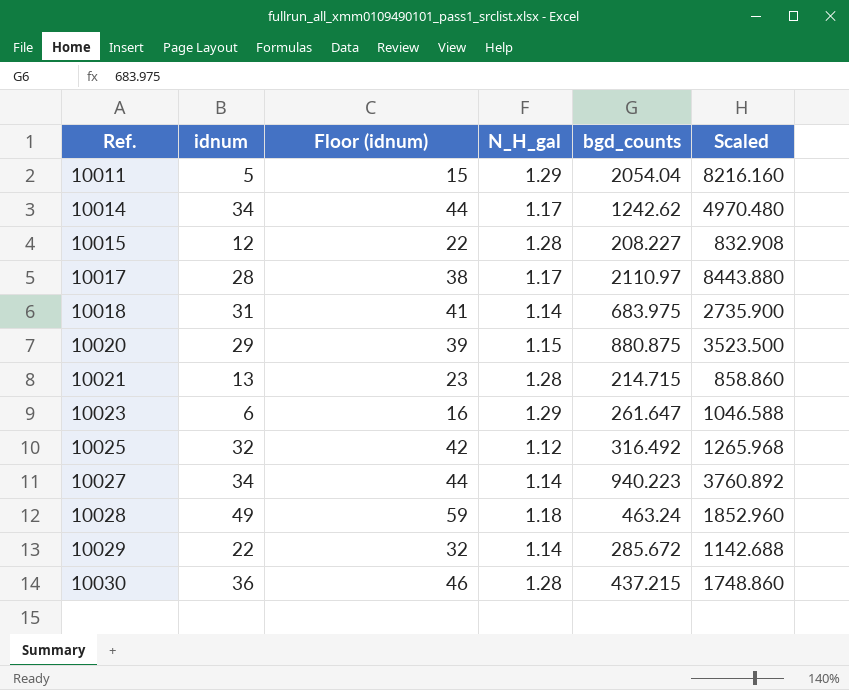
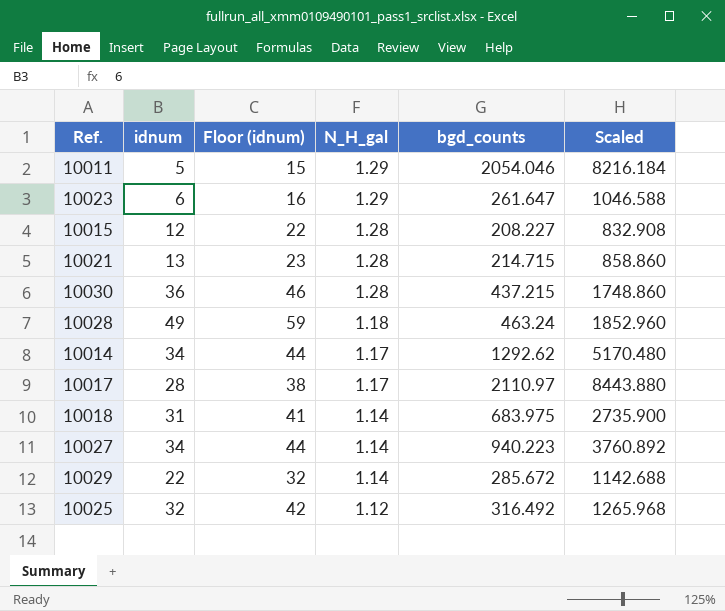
row order: Ref. ascending -> N_H_gal descending
row 10020: 29 | 39 | 1.15 | 880.875 | 3523.500 -> none
10011 | bgd_counts: 2054.04 -> 2054.046
10011 | Scaled: 8216.160 -> 8216.184
10014 | bgd_counts: 1242.62 -> 1292.62
10014 | Scaled: 4970.480 -> 5170.480

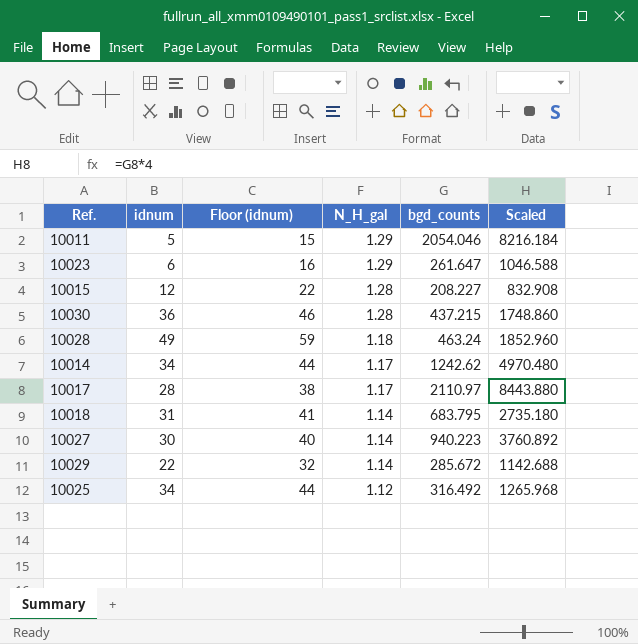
row 10021: 13 | 23 | 1.28 | 214.715 | 858.860 -> none
10014 | bgd_counts: 1292.62 -> 1242.62
10014 | Scaled: 5170.480 -> 4970.480
10018 | bgd_counts: 683.975 -> 683.795
10018 | Scaled: 2735.900 -> 2735.180
10027 | idnum: 34 -> 30
10027 | Floor (idnum): 44 -> 40
10025 | idnum: 32 -> 34
10025 | Floor (idnum): 42 -> 44

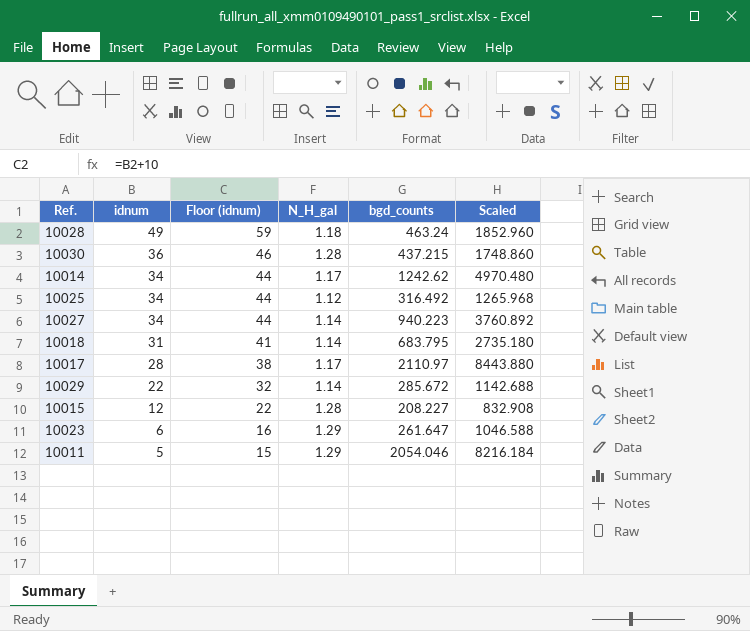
row order: N_H_gal descending -> idnum descending
10027 | idnum: 30 -> 34
10027 | Floor (idnum): 40 -> 44

